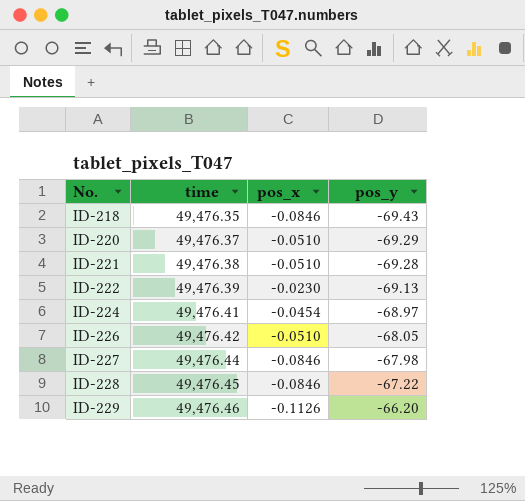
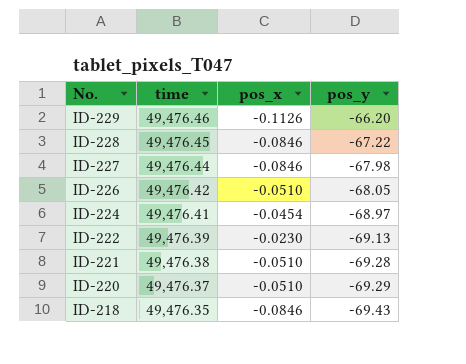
row order: No. ascending -> No. descending

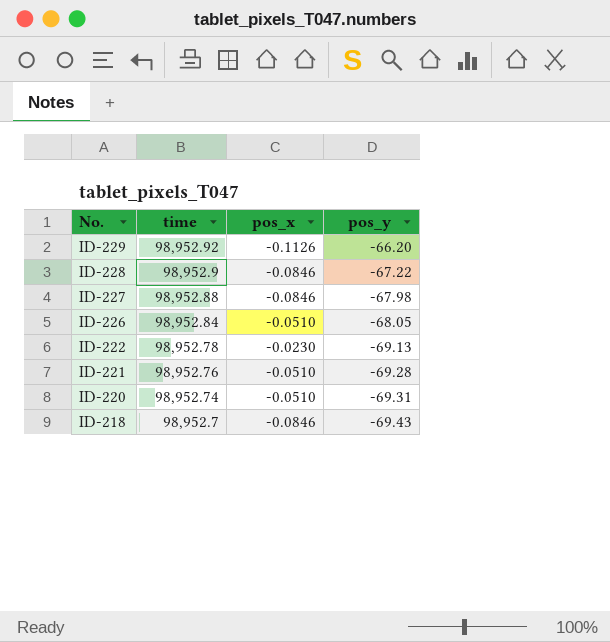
row ID-224: 49,476.41 | -0.0454 | -68.97 -> none
ID-229 | time: 49,476.46 -> 98,952.92
ID-228 | time: 49,476.45 -> 98,952.9
ID-227 | time: 49,476.44 -> 98,952.88
ID-226 | time: 49,476.42 -> 98,952.84
ID-222 | time: 49,476.39 -> 98,952.78
ID-221 | time: 49,476.38 -> 98,952.76
ID-220 | time: 49,476.37 -> 98,952.74
ID-220 | pos_y: -69.29 -> -69.31
ID-218 | time: 49,476.35 -> 98,952.7

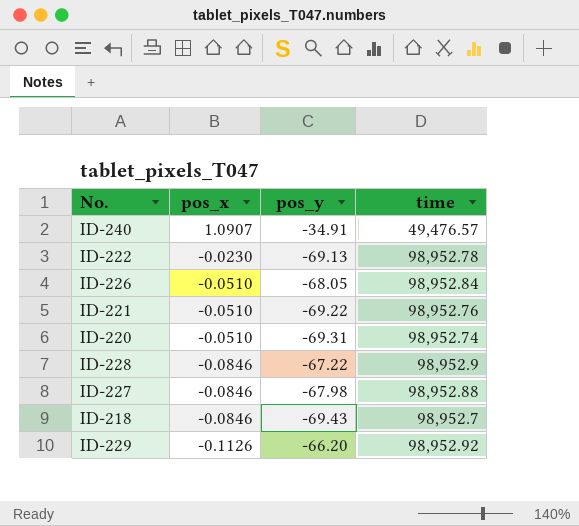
row order: No. descending -> pos_x descending
column time | position: 2 -> 4
row ID-240: none -> 1.0907 | -34.91 | 49,476.57
ID-221 | pos_y: -69.28 -> -69.22

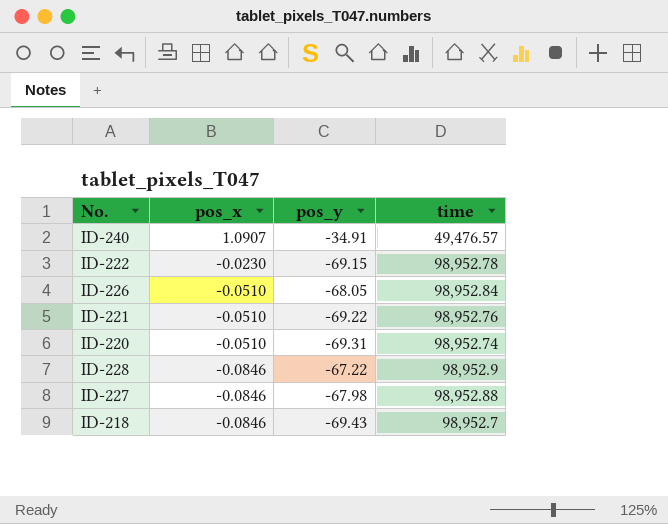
row ID-229: -0.1126 | -66.20 | 98,952.92 -> none
ID-222 | pos_y: -69.13 -> -69.15

